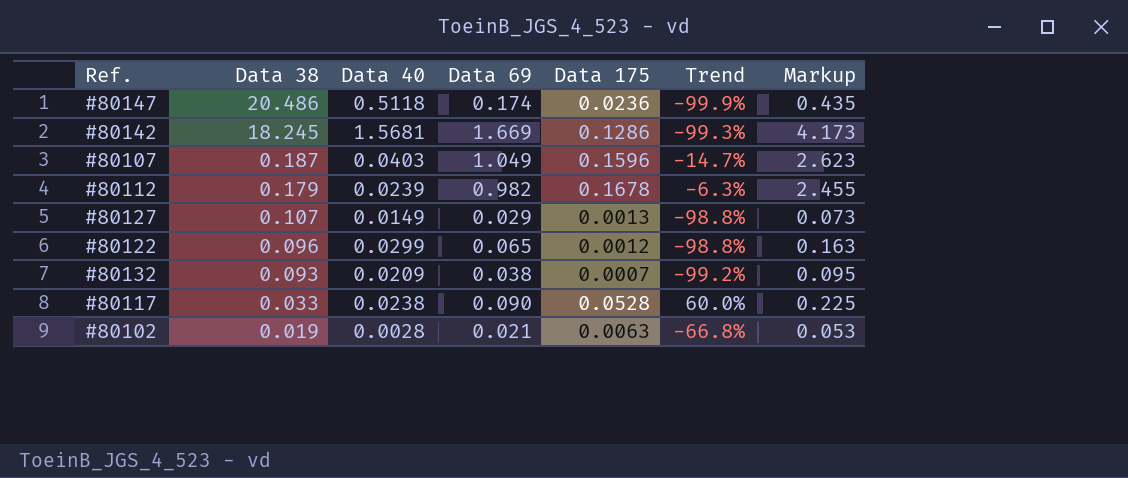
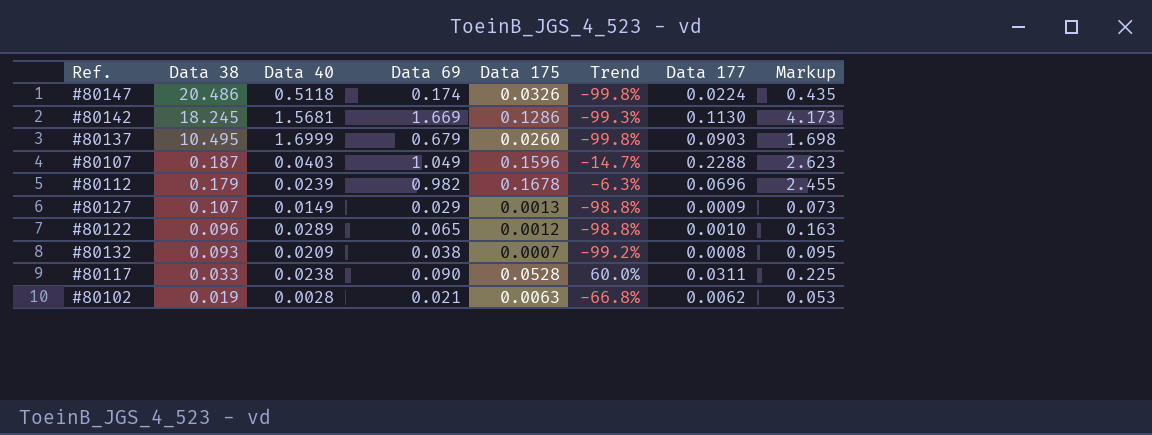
column Data 177 | position: none -> 7
#80147 | Data 175: 0.0236 -> 0.0326
#80147 | Trend: -99.9% -> -99.8%
row #80137: none -> 10.495 | 1.6999 | 0.679 | 0.0260 | -99.8% | 0.0903 | 1.698
#80122 | Data 40: 0.0299 -> 0.0289

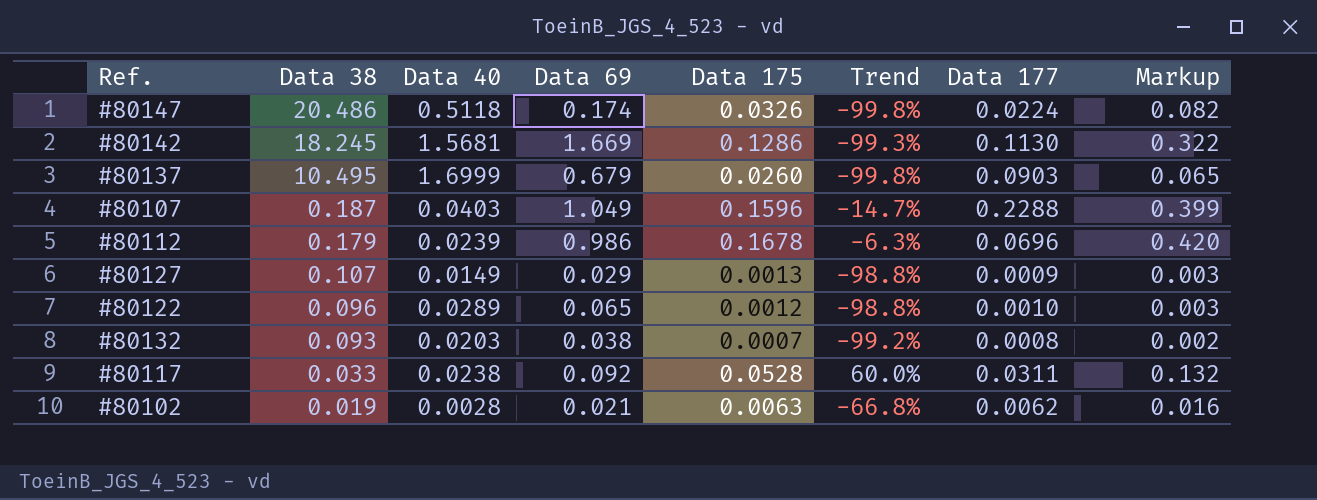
column Markup | formula: [Data 69] * 2.5 -> [Data 175] * 2.5
#80112 | Data 69: 0.982 -> 0.986
#80132 | Data 40: 0.0209 -> 0.0203
#80117 | Data 69: 0.090 -> 0.092

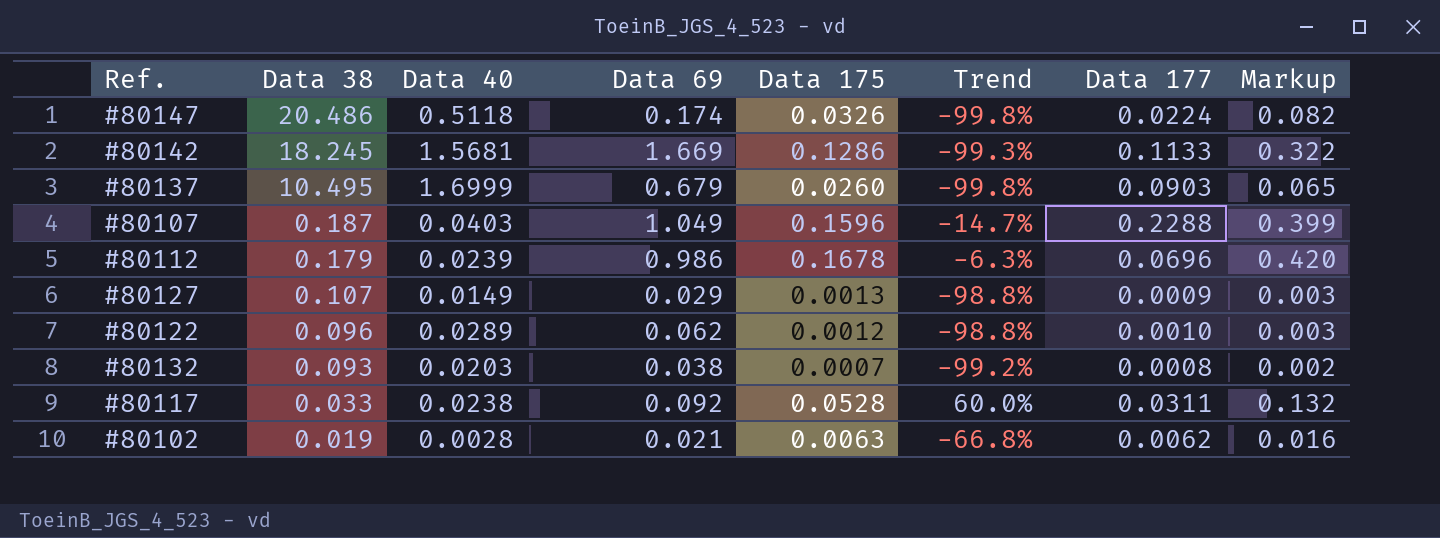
#80142 | Data 177: 0.1130 -> 0.1133
#80122 | Data 69: 0.065 -> 0.062

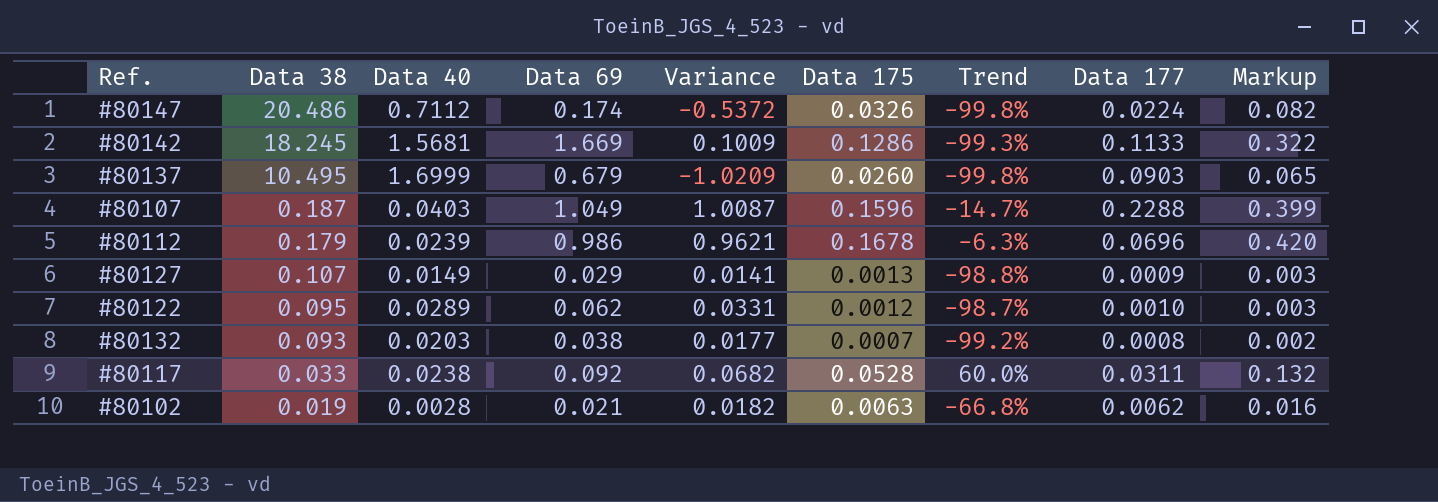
column Variance | formula: none -> [Data 69] - [Data 40]
#80147 | Data 40: 0.5118 -> 0.7112
#80122 | Data 38: 0.096 -> 0.095
#80122 | Trend: -98.8% -> -98.7%

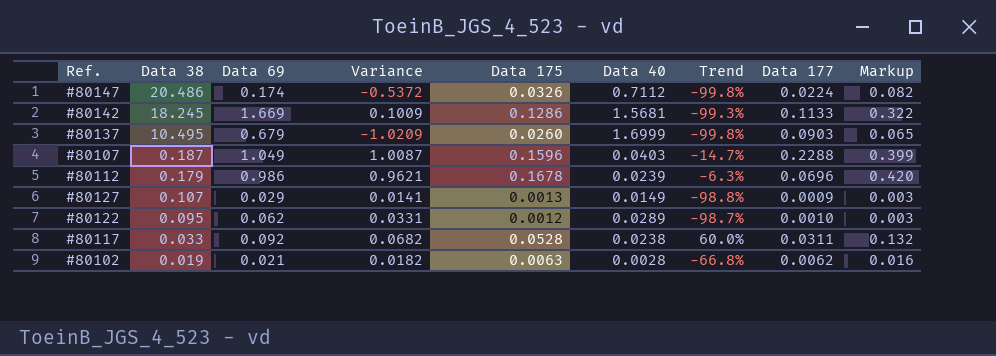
column Data 40 | position: 3 -> 6
row #80132: 0.093 | 0.0203 | 0.038 | 0.0177 | 0.0007 | -99.2% | 0.0008 | 0.002 -> none

